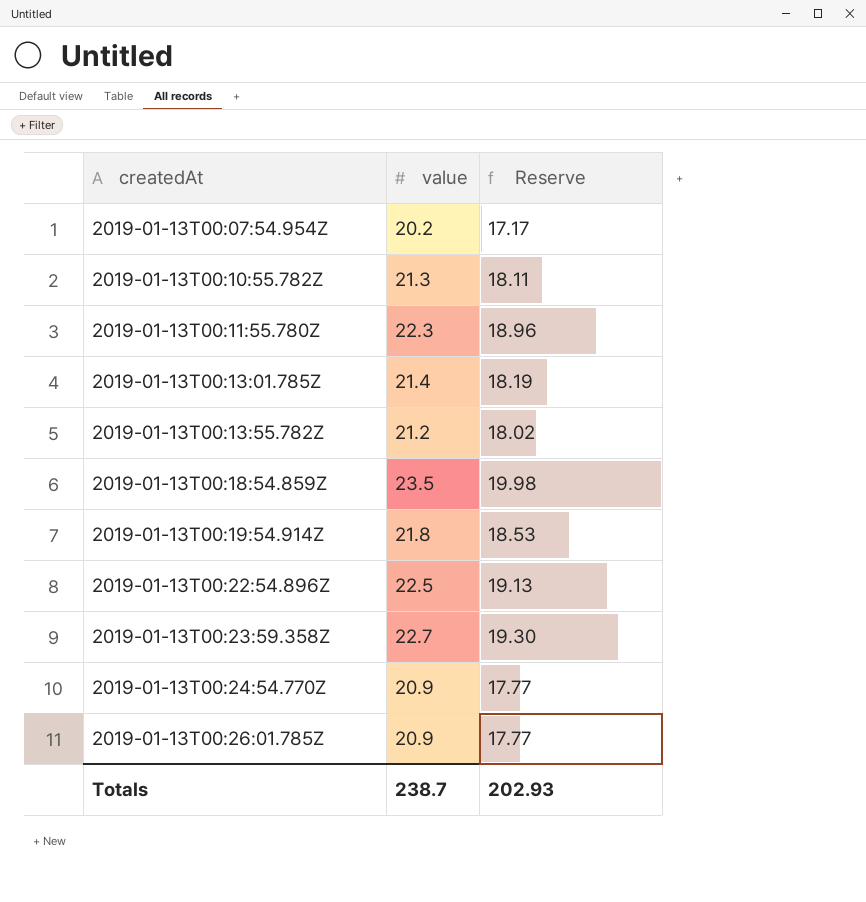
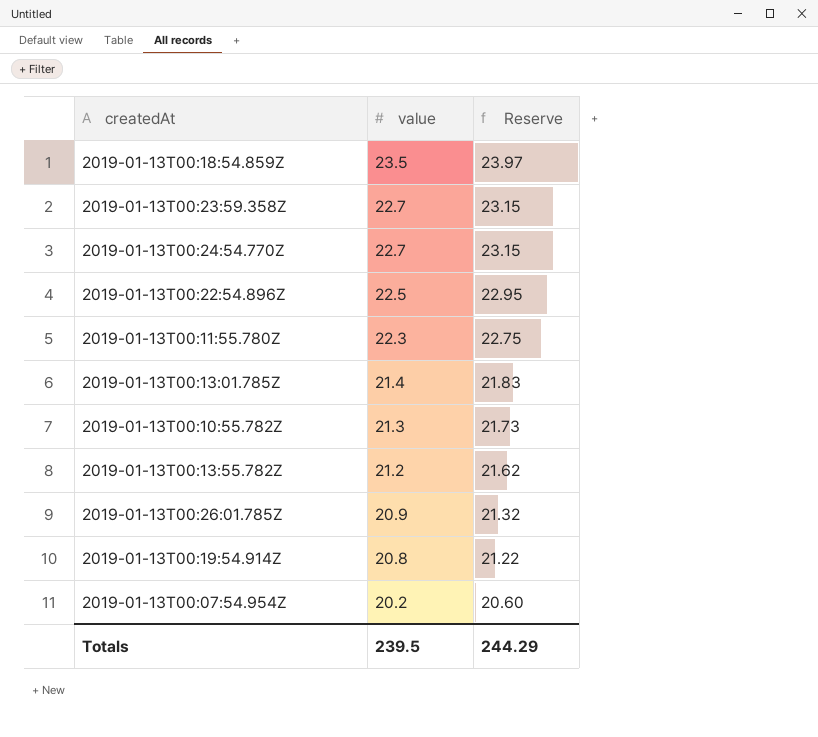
row order: createdAt ascending -> value descending
column Reserve | formula: [value] * 0.85 -> [value] * 1.02
2019-01-13T00:24:54.770Z | value: 20.9 -> 22.7
2019-01-13T00:19:54.914Z | value: 21.8 -> 20.8
Totals | value: 238.7 -> 239.5
Totals | Reserve: 202.93 -> 244.29

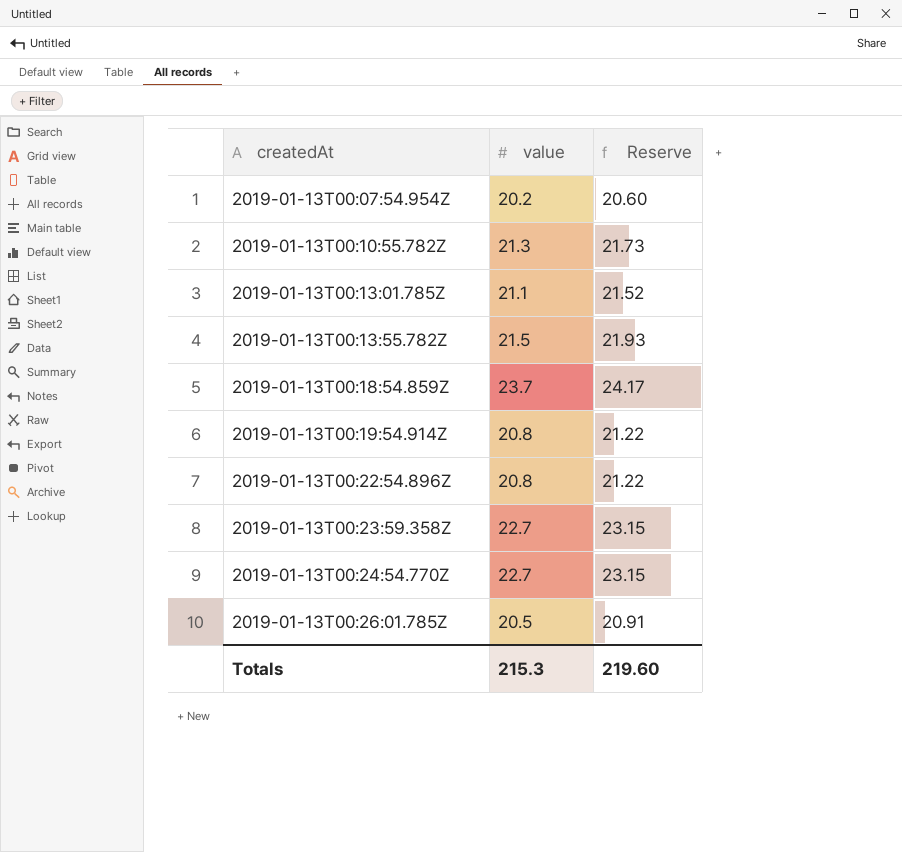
row order: value descending -> createdAt ascending
row 2019-01-13T00:11:55.780Z: 22.3 | 22.75 -> none
2019-01-13T00:13:01.785Z | value: 21.4 -> 21.1
2019-01-13T00:13:01.785Z | Reserve: 21.83 -> 21.52
2019-01-13T00:13:55.782Z | value: 21.2 -> 21.5
2019-01-13T00:13:55.782Z | Reserve: 21.62 -> 21.93
2019-01-13T00:18:54.859Z | value: 23.5 -> 23.7
2019-01-13T00:18:54.859Z | Reserve: 23.97 -> 24.17
2019-01-13T00:22:54.896Z | value: 22.5 -> 20.8
2019-01-13T00:22:54.896Z | Reserve: 22.95 -> 21.22
2019-01-13T00:26:01.785Z | value: 20.9 -> 20.5
2019-01-13T00:26:01.785Z | Reserve: 21.32 -> 20.91
Totals | value: 239.5 -> 215.3
Totals | Reserve: 244.29 -> 219.60

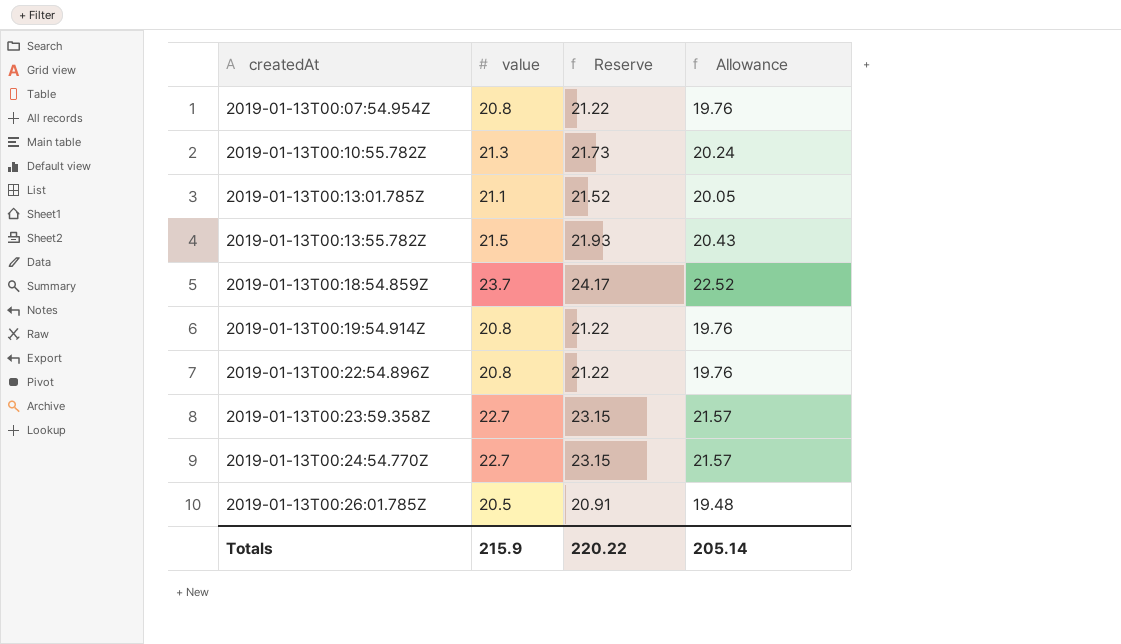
column Allowance | formula: none -> [value] * 0.95
2019-01-13T00:07:54.954Z | value: 20.2 -> 20.8
2019-01-13T00:07:54.954Z | Reserve: 20.60 -> 21.22
Totals | value: 215.3 -> 215.9
Totals | Reserve: 219.60 -> 220.22

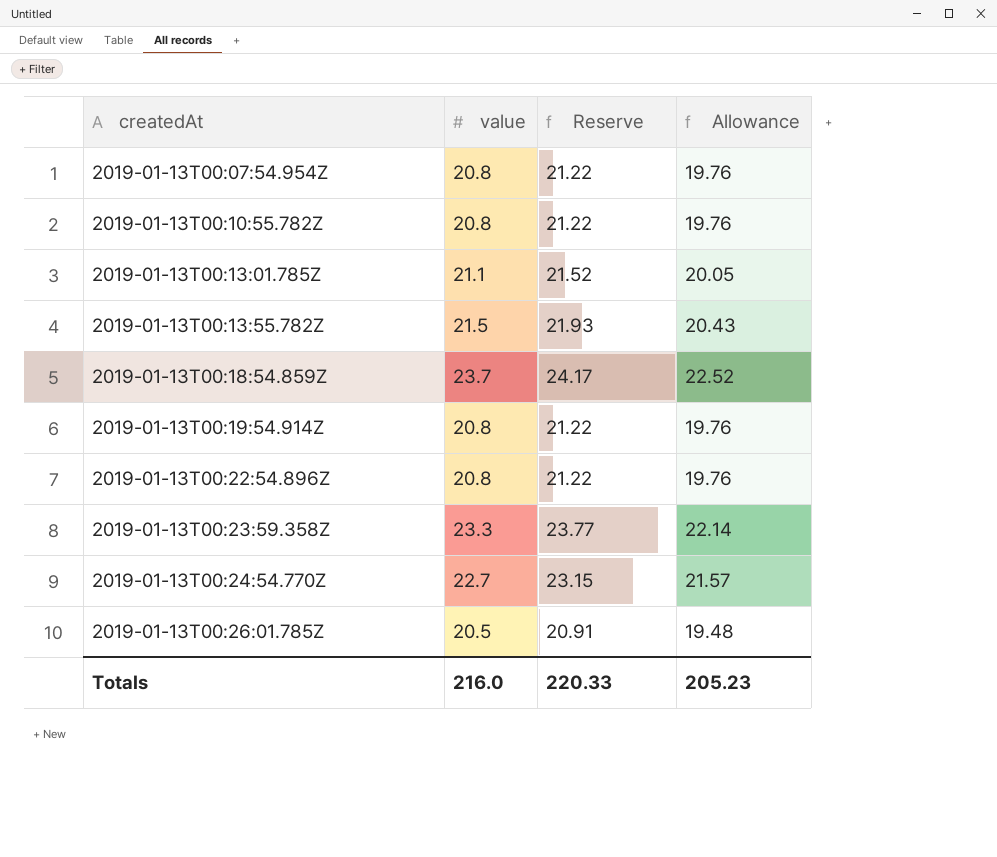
2019-01-13T00:10:55.782Z | value: 21.3 -> 20.8
2019-01-13T00:10:55.782Z | Reserve: 21.73 -> 21.22
2019-01-13T00:10:55.782Z | Allowance: 20.24 -> 19.76
2019-01-13T00:23:59.358Z | value: 22.7 -> 23.3
2019-01-13T00:23:59.358Z | Reserve: 23.15 -> 23.77
2019-01-13T00:23:59.358Z | Allowance: 21.57 -> 22.14
Totals | value: 215.9 -> 216.0
Totals | Reserve: 220.22 -> 220.33
Totals | Allowance: 205.14 -> 205.23

